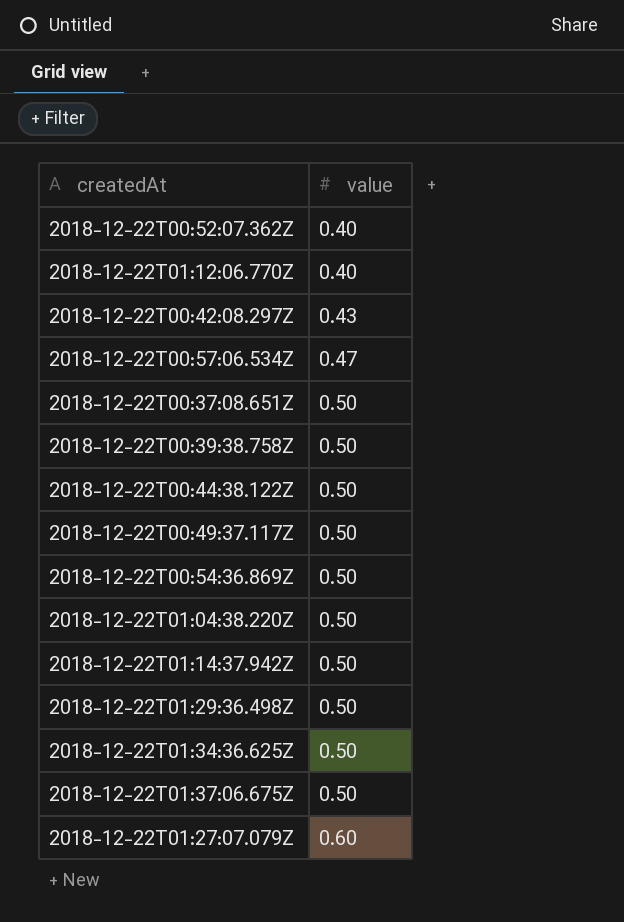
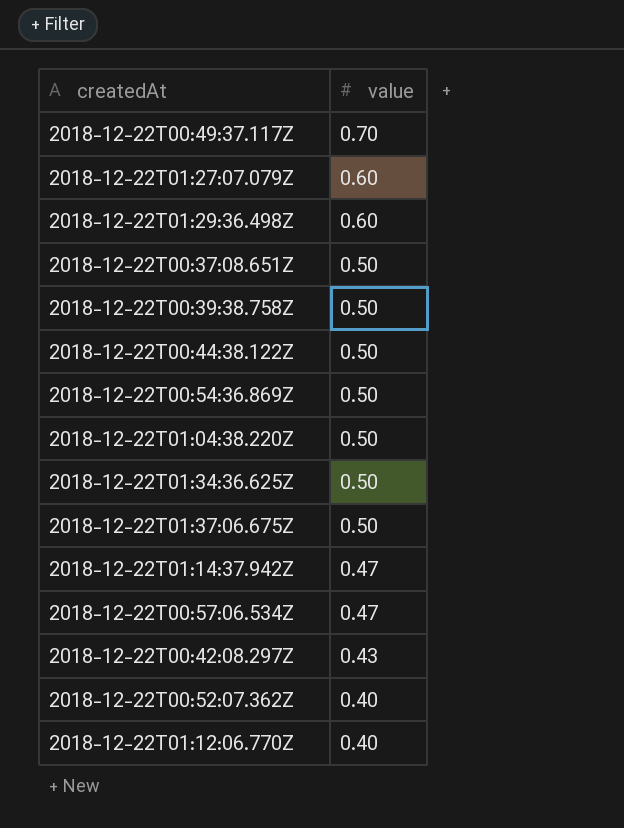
row order: value ascending -> value descending
2018-12-22T00:49:37.117Z | value: 0.50 -> 0.70
2018-12-22T01:29:36.498Z | value: 0.50 -> 0.60
2018-12-22T01:14:37.942Z | value: 0.50 -> 0.47

